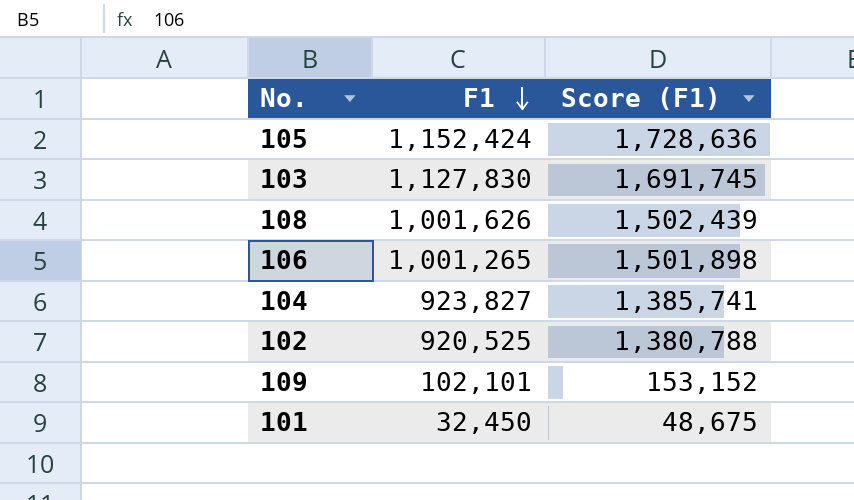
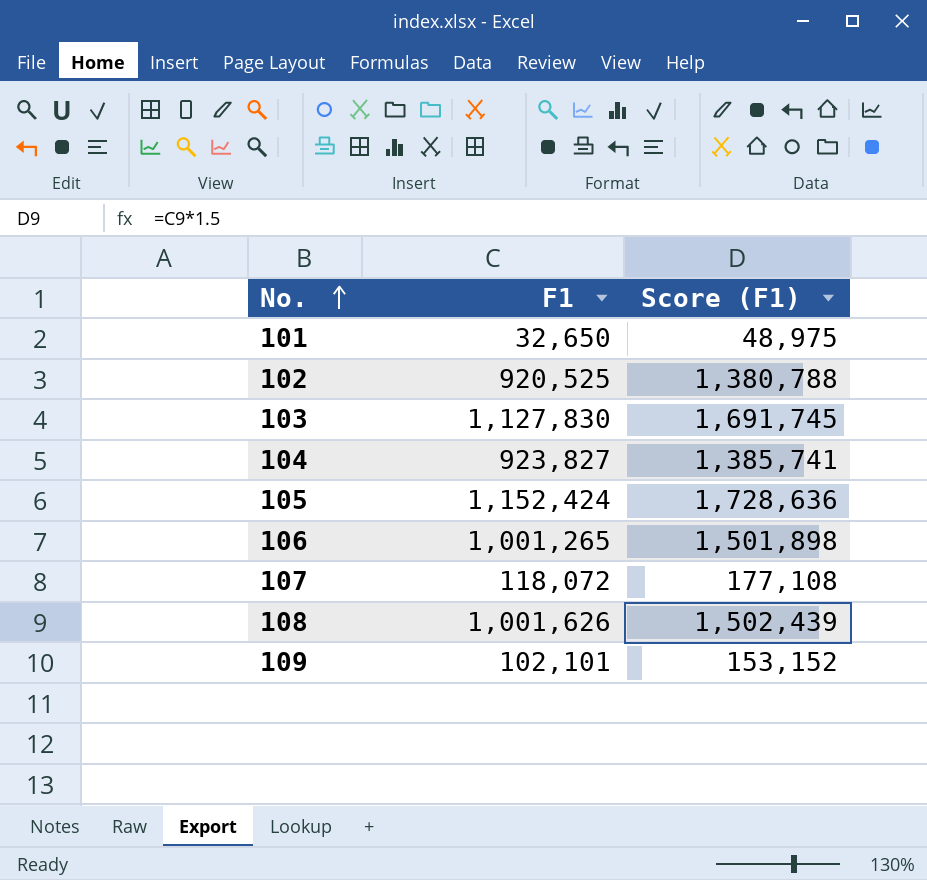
row order: F1 descending -> No. ascending
101 | F1: 32,450 -> 32,650
101 | Score (F1): 48,675 -> 48,975
row 107: none -> 118,072 | 177,108

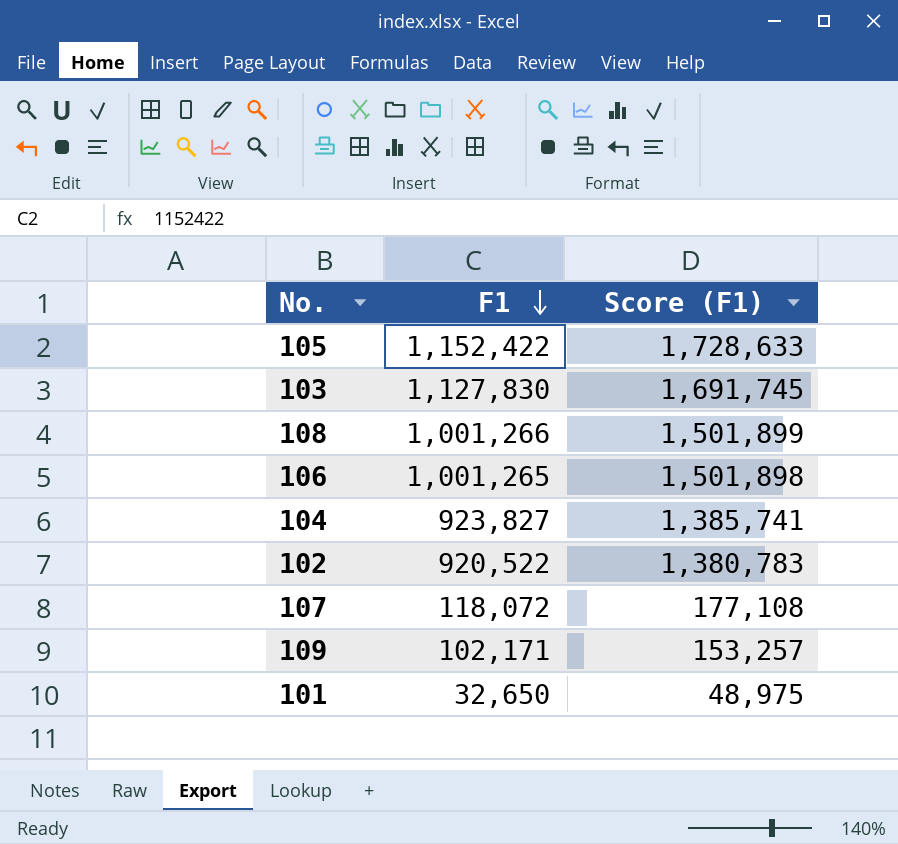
row order: No. ascending -> F1 descending
105 | F1: 1,152,424 -> 1,152,422
105 | Score (F1): 1,728,636 -> 1,728,633
108 | F1: 1,001,626 -> 1,001,266
108 | Score (F1): 1,502,439 -> 1,501,899
102 | F1: 920,525 -> 920,522
102 | Score (F1): 1,380,788 -> 1,380,783
109 | F1: 102,101 -> 102,171
109 | Score (F1): 153,152 -> 153,257

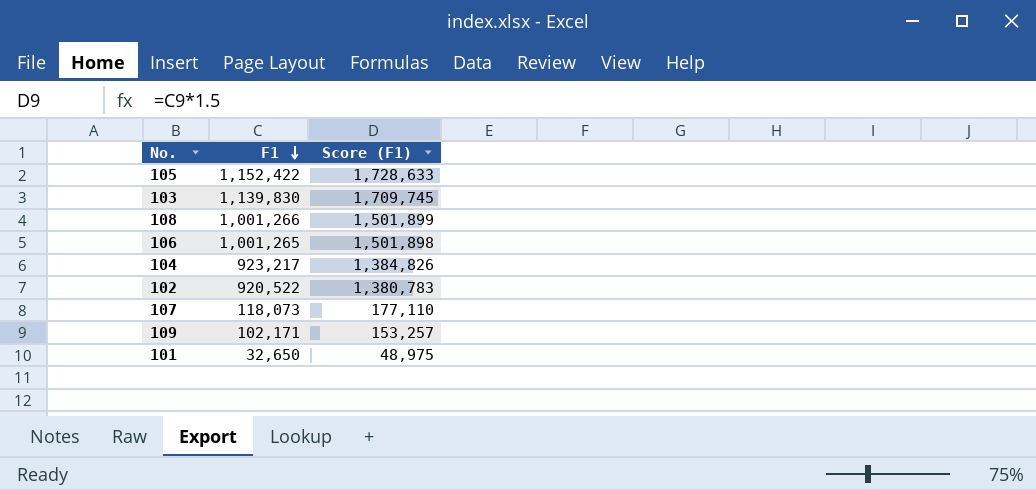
103 | F1: 1,127,830 -> 1,139,830
103 | Score (F1): 1,691,745 -> 1,709,745
104 | F1: 923,827 -> 923,217
104 | Score (F1): 1,385,741 -> 1,384,826
107 | F1: 118,072 -> 118,073
107 | Score (F1): 177,108 -> 177,110

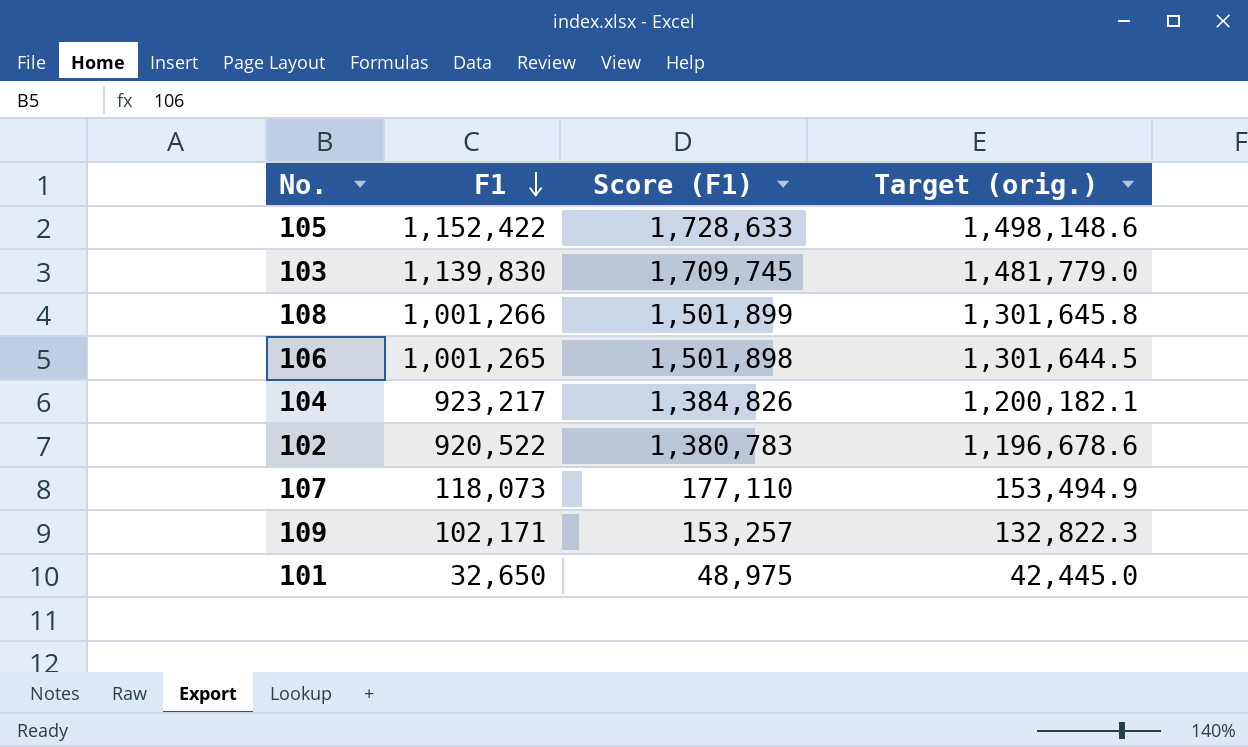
column Target (orig.) | formula: none -> [F1] * 1.3

